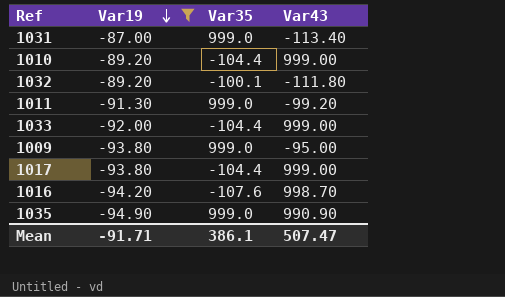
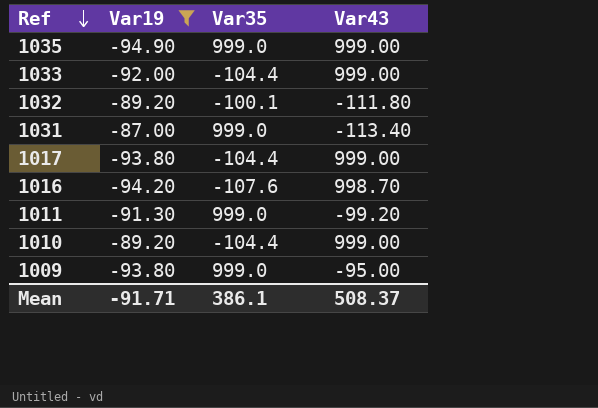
row order: Var19 descending -> Ref descending
1035 | Var43: 990.90 -> 999.00
Mean | Var43: 507.47 -> 508.37

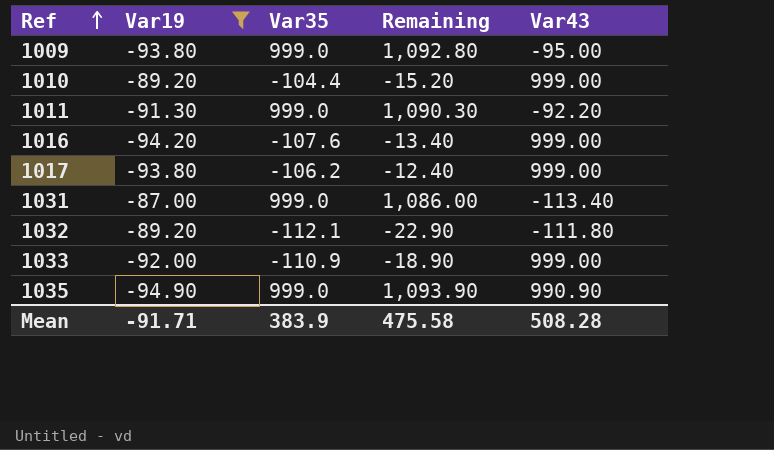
row order: Ref descending -> Ref ascending
column Remaining | formula: none -> [Var35] - [Var19]
1011 | Var43: -99.20 -> -92.20
1016 | Var43: 998.70 -> 999.00
1017 | Var35: -104.4 -> -106.2
1032 | Var35: -100.1 -> -112.1
1033 | Var35: -104.4 -> -110.9
1035 | Var43: 999.00 -> 990.90
Mean | Var35: 386.1 -> 383.9
Mean | Var43: 508.37 -> 508.28

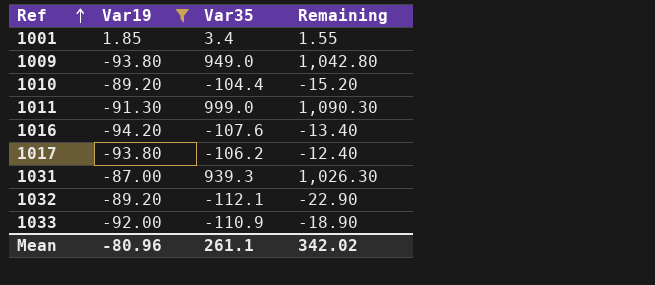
column Var43 | position: 5 -> none
row 1035: -94.90 | 999.0 | 1,093.90 | 990.90 -> none
row 1001: none -> 1.85 | 3.4 | 1.55
1009 | Var35: 999.0 -> 949.0
1009 | Remaining: 1,092.80 -> 1,042.80
1031 | Var35: 999.0 -> 939.3
1031 | Remaining: 1,086.00 -> 1,026.30
Mean | Var19: -91.71 -> -80.96
Mean | Var35: 383.9 -> 261.1
Mean | Remaining: 475.58 -> 342.02

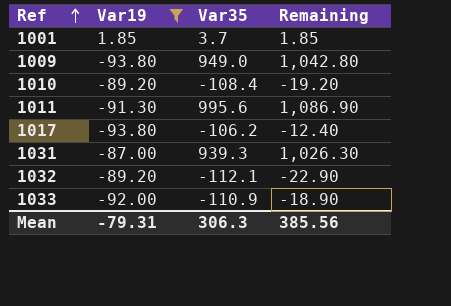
row 1016: -94.20 | -107.6 | -13.40 -> none
1001 | Var35: 3.4 -> 3.7
1001 | Remaining: 1.55 -> 1.85
1010 | Var35: -104.4 -> -108.4
1010 | Remaining: -15.20 -> -19.20
1011 | Var35: 999.0 -> 995.6
1011 | Remaining: 1,090.30 -> 1,086.90
Mean | Var19: -80.96 -> -79.31
Mean | Var35: 261.1 -> 306.3
Mean | Remaining: 342.02 -> 385.56

